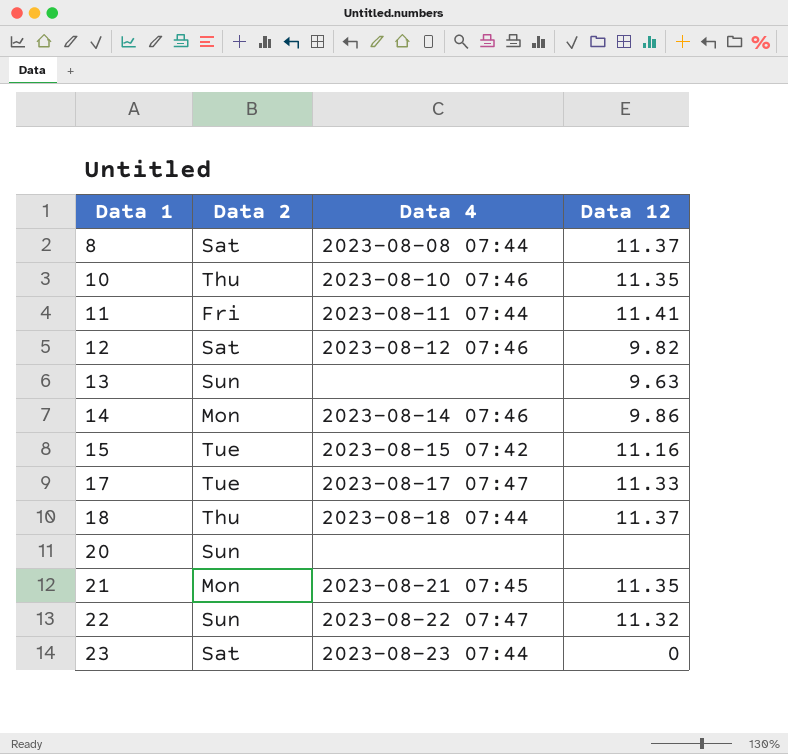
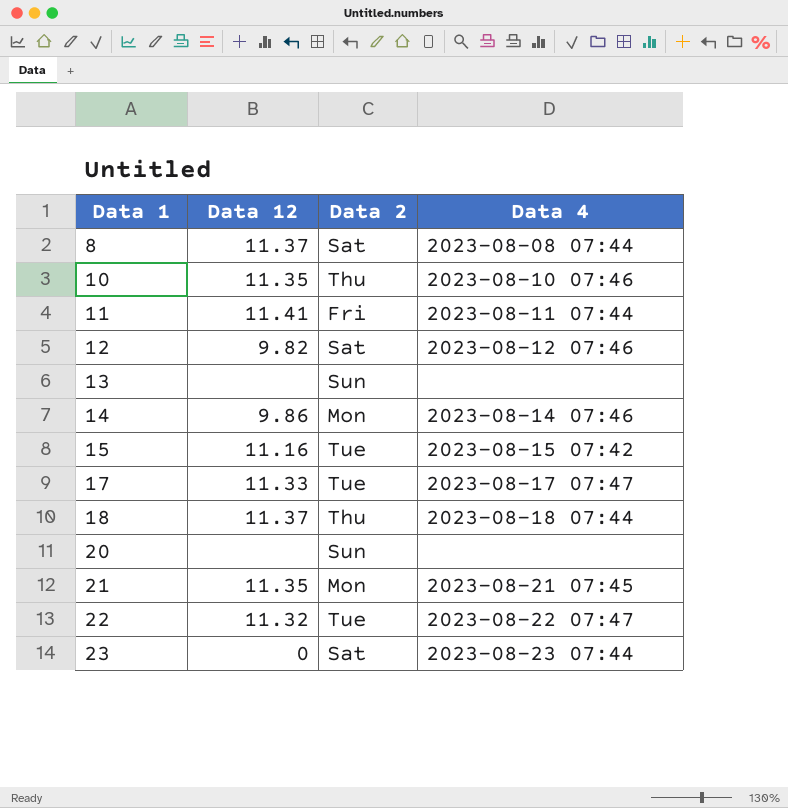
column Data 12 | position: 4 -> 2
13 | Data 12: 9.63 -> none
22 | Data 2: Sun -> Tue

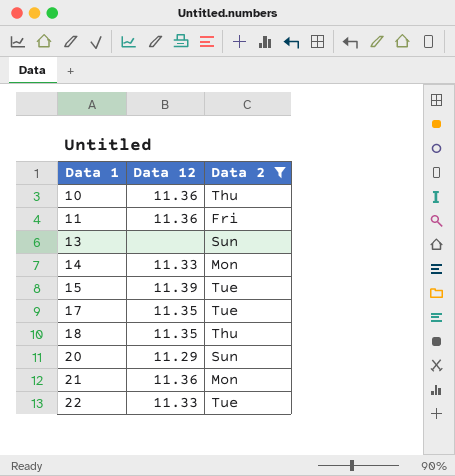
filter: none -> Data 2 != Sat
column Data 4 | position: 4 -> none
10 | Data 12: 11.35 -> 11.36
11 | Data 12: 11.41 -> 11.36
14 | Data 12: 9.86 -> 11.33
15 | Data 12: 11.16 -> 11.39
17 | Data 12: 11.33 -> 11.35
18 | Data 12: 11.37 -> 11.35
20 | Data 12: none -> 11.29
21 | Data 12: 11.35 -> 11.36
22 | Data 12: 11.32 -> 11.33

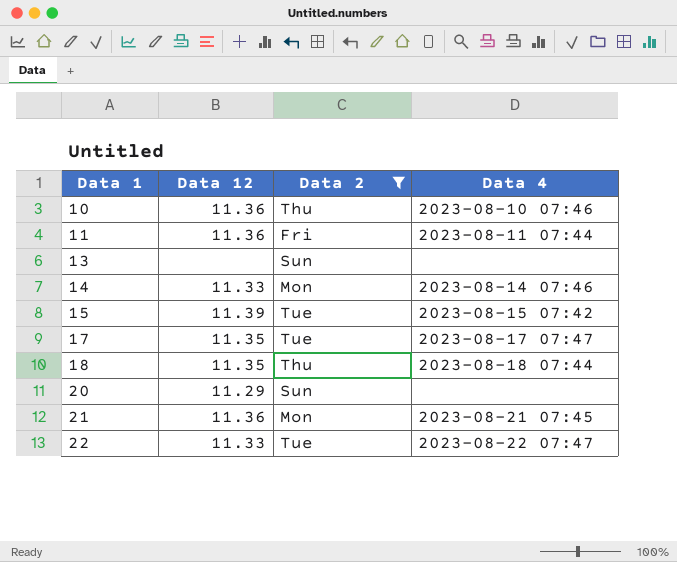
column Data 4 | position: none -> 4

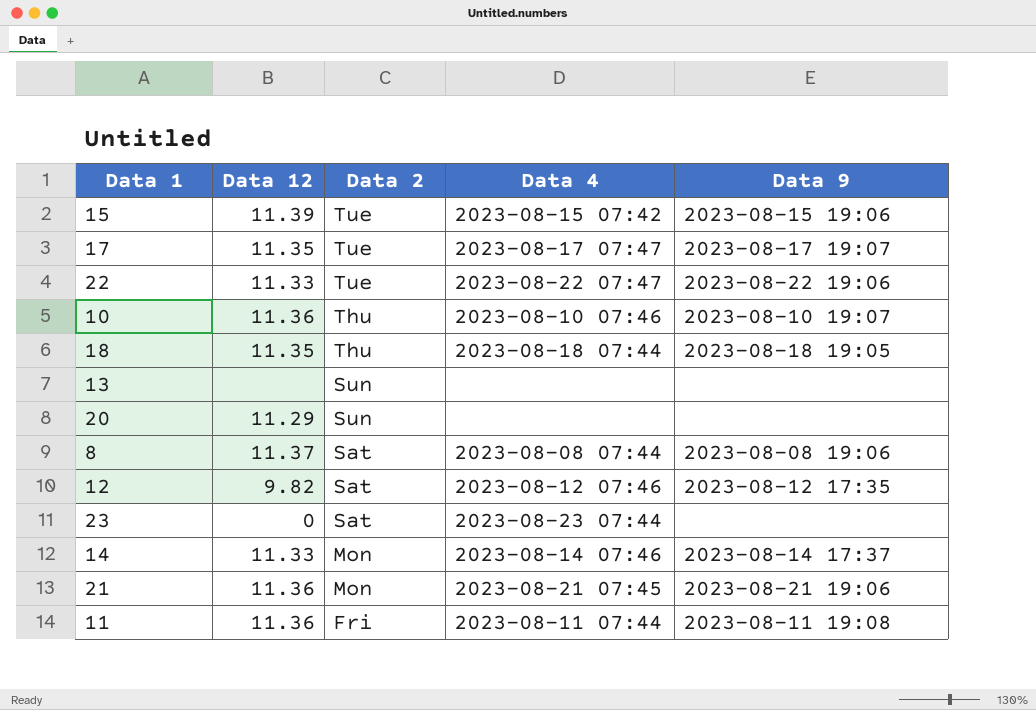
filter: Data 2 != Sat -> none
row order: Data 1 ascending -> Data 2 descending
column Data 9 | position: none -> 5

